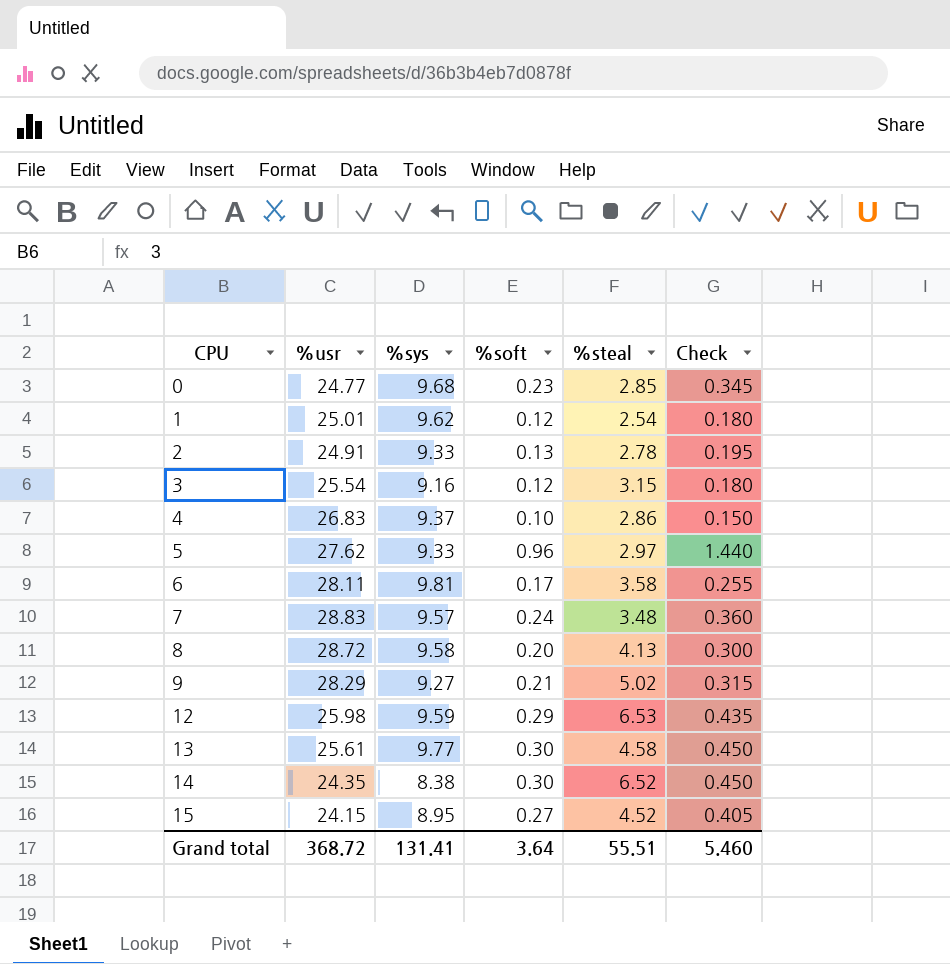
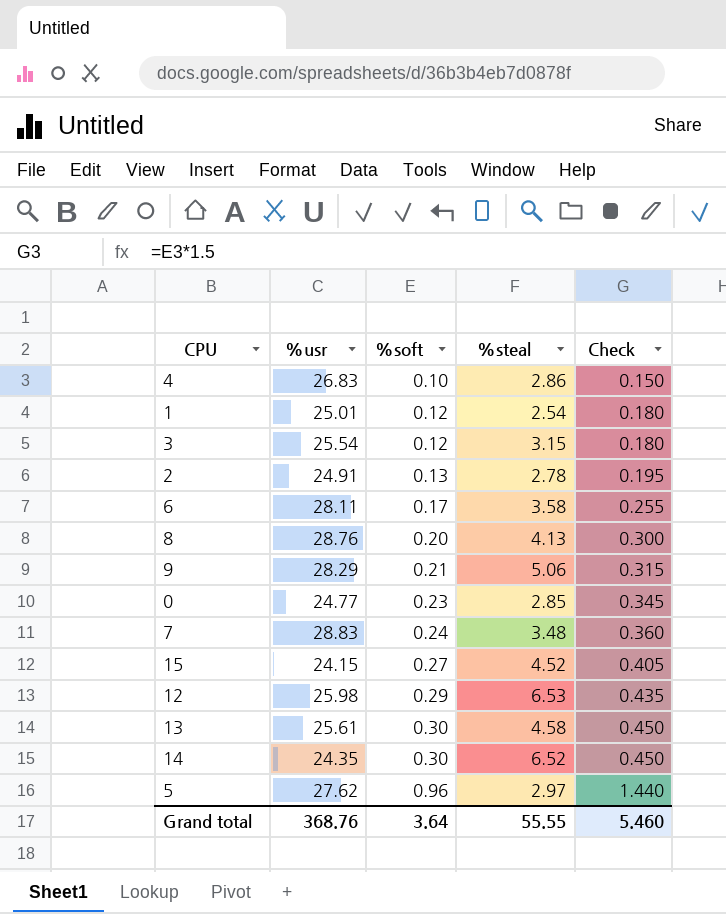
row order: CPU ascending -> %soft ascending
column %sys | position: 3 -> none
8 | %usr: 28.72 -> 28.76
9 | %steal: 5.02 -> 5.06
Grand total | %usr: 368.72 -> 368.76
Grand total | %steal: 55.51 -> 55.55

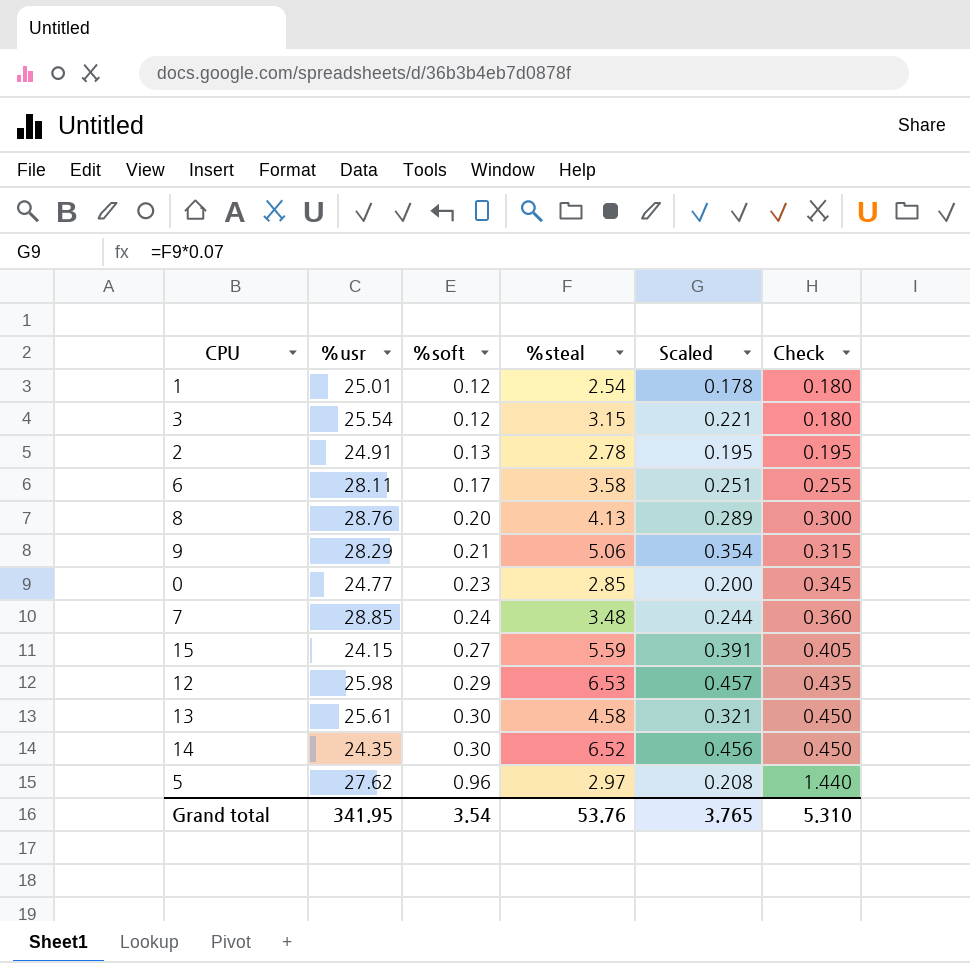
column Scaled | formula: none -> [%steal] * 0.07
row 4: 26.83 | 0.10 | 2.86 | 0.150 -> none
7 | %usr: 28.83 -> 28.85
15 | %steal: 4.52 -> 5.59
Grand total | %usr: 368.76 -> 341.95
Grand total | %soft: 3.64 -> 3.54
Grand total | %steal: 55.55 -> 53.76
Grand total | Check: 5.460 -> 5.310

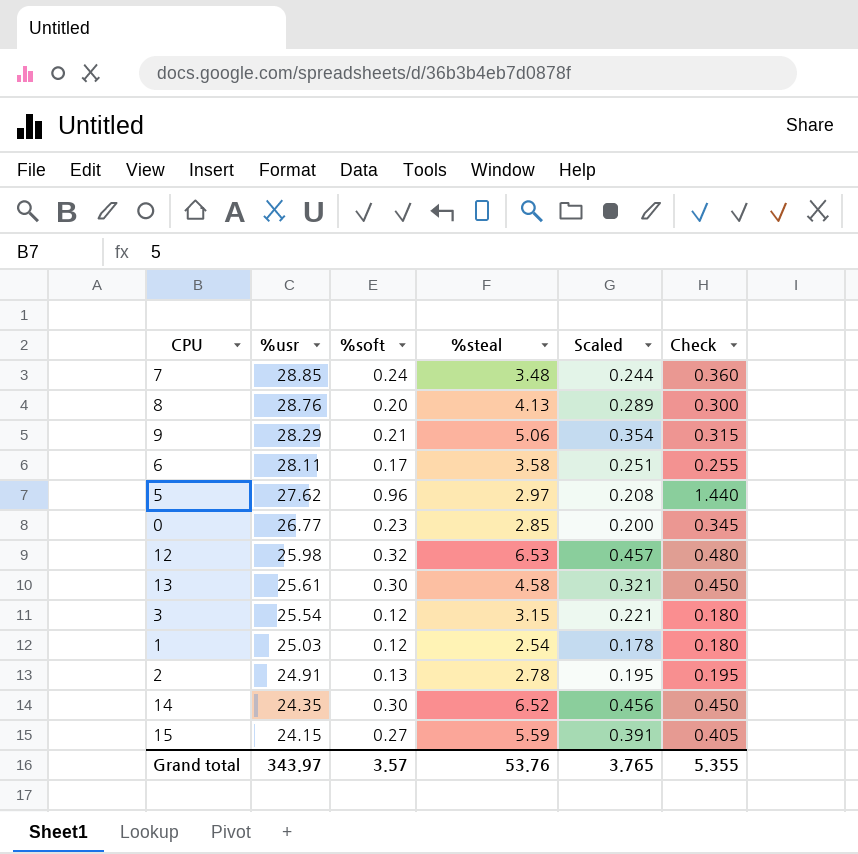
row order: %soft ascending -> %usr descending
0 | %usr: 24.77 -> 26.77
12 | %soft: 0.29 -> 0.32
12 | Check: 0.435 -> 0.480
1 | %usr: 25.01 -> 25.03
Grand total | %usr: 341.95 -> 343.97
Grand total | %soft: 3.54 -> 3.57
Grand total | Check: 5.310 -> 5.355

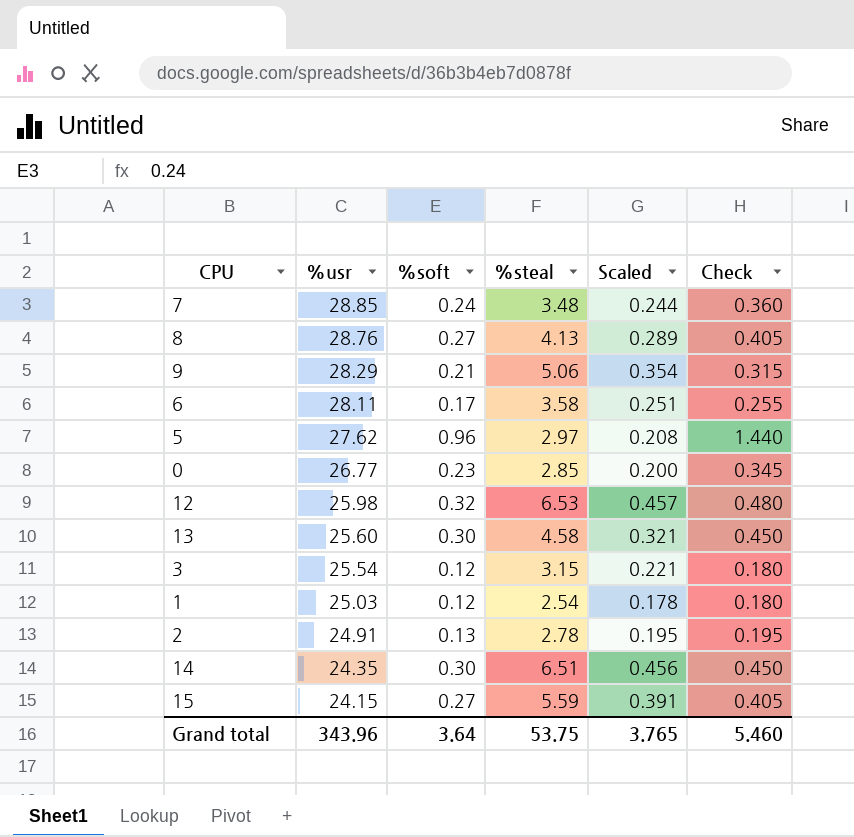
8 | %soft: 0.20 -> 0.27
8 | Check: 0.300 -> 0.405
13 | %usr: 25.61 -> 25.60
14 | %steal: 6.52 -> 6.51
Grand total | %usr: 343.97 -> 343.96
Grand total | %soft: 3.57 -> 3.64
Grand total | %steal: 53.76 -> 53.75
Grand total | Check: 5.355 -> 5.460

